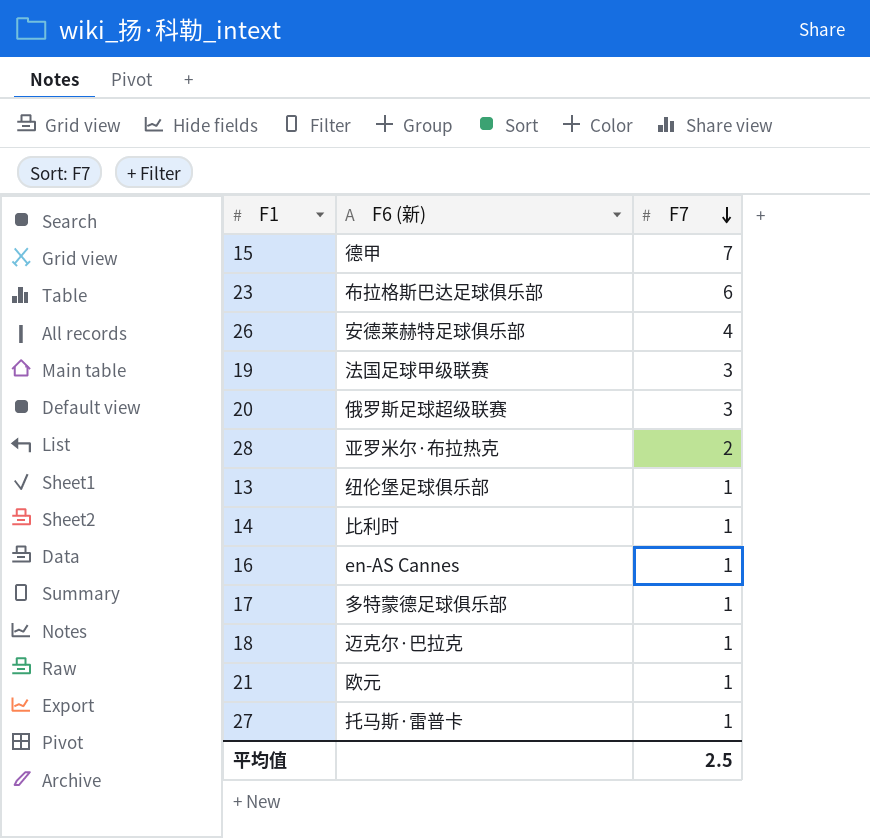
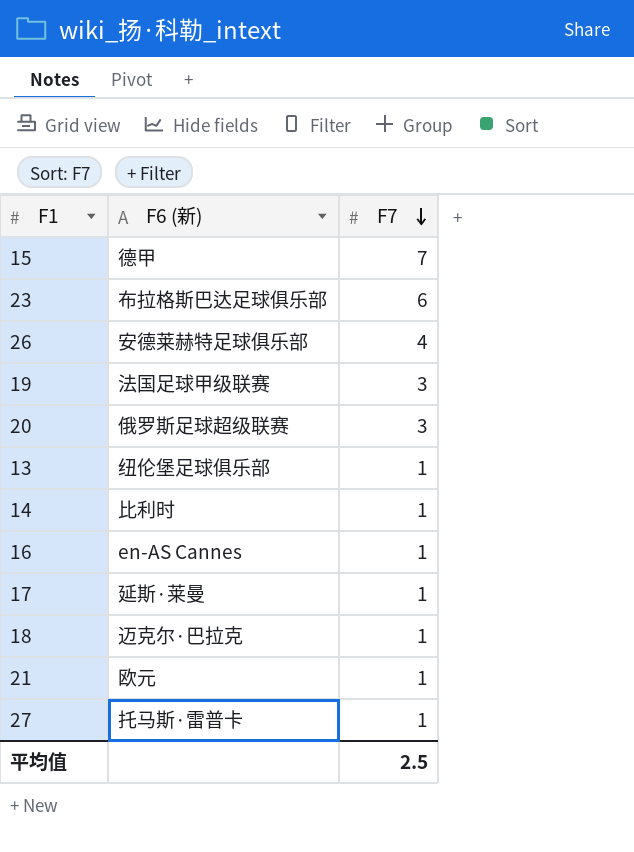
row 28: 亚罗米尔·布拉热克 | 2 -> none
17 | F6 (新): 多特蒙德足球俱乐部 -> 延斯·莱曼

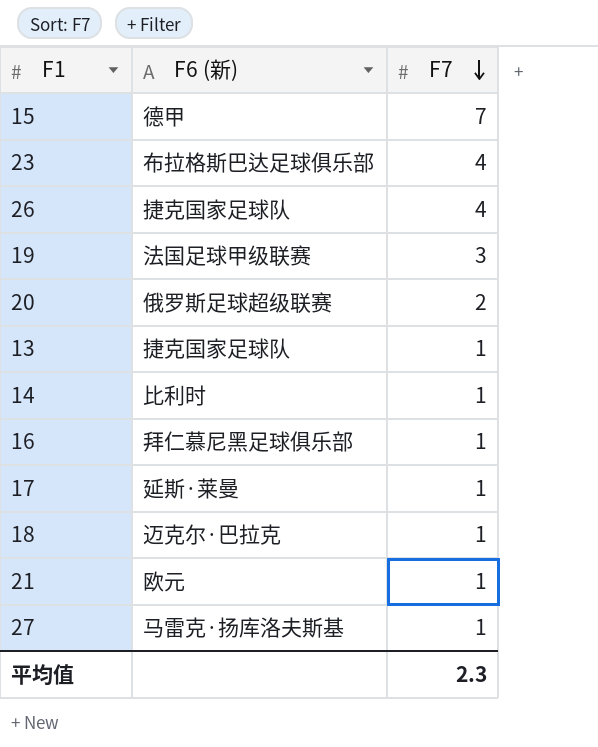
23 | F7: 6 -> 4
26 | F6 (新): 安德莱赫特足球俱乐部 -> 捷克国家足球队
20 | F7: 3 -> 2
13 | F6 (新): 纽伦堡足球俱乐部 -> 捷克国家足球队
16 | F6 (新): en-AS Cannes -> 拜仁慕尼黑足球俱乐部
27 | F6 (新): 托马斯·雷普卡 -> 马雷克·扬库洛夫斯基
平均值 | F7: 2.5 -> 2.3

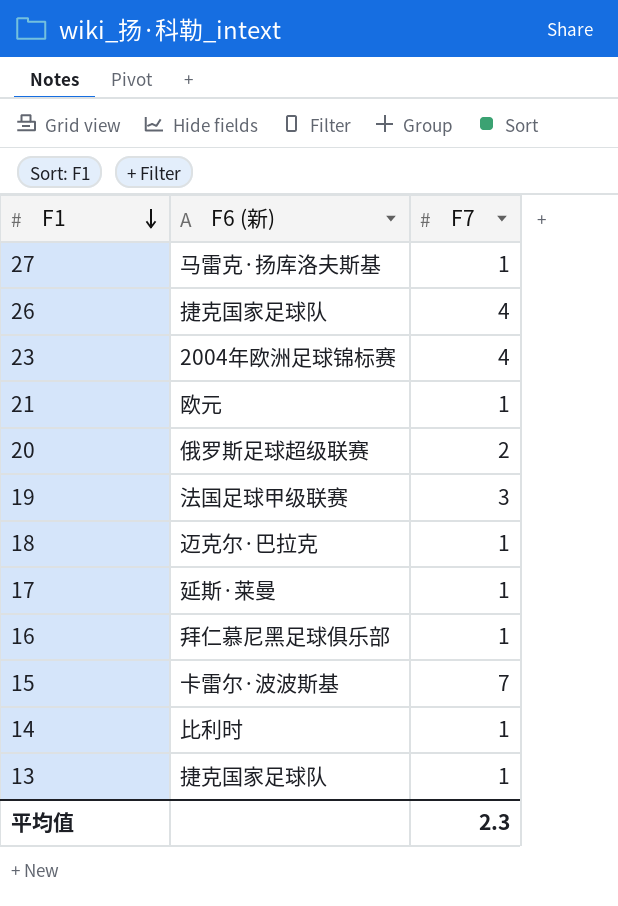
row order: F7 descending -> F1 descending
23 | F6 (新): 布拉格斯巴达足球俱乐部 -> 2004年欧洲足球锦标赛
15 | F6 (新): 德甲 -> 卡雷尔·波波斯基

